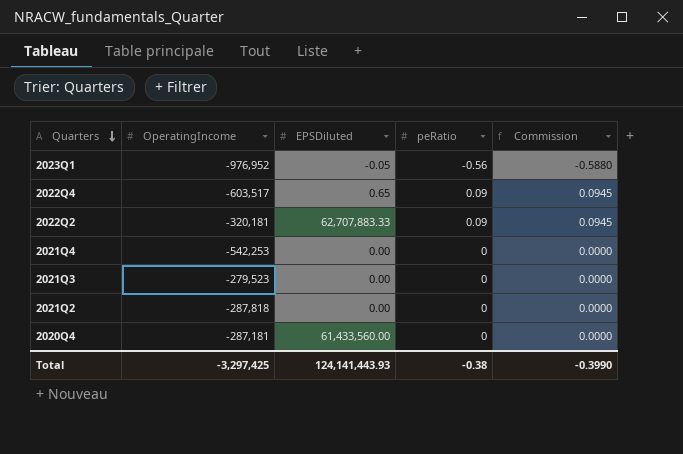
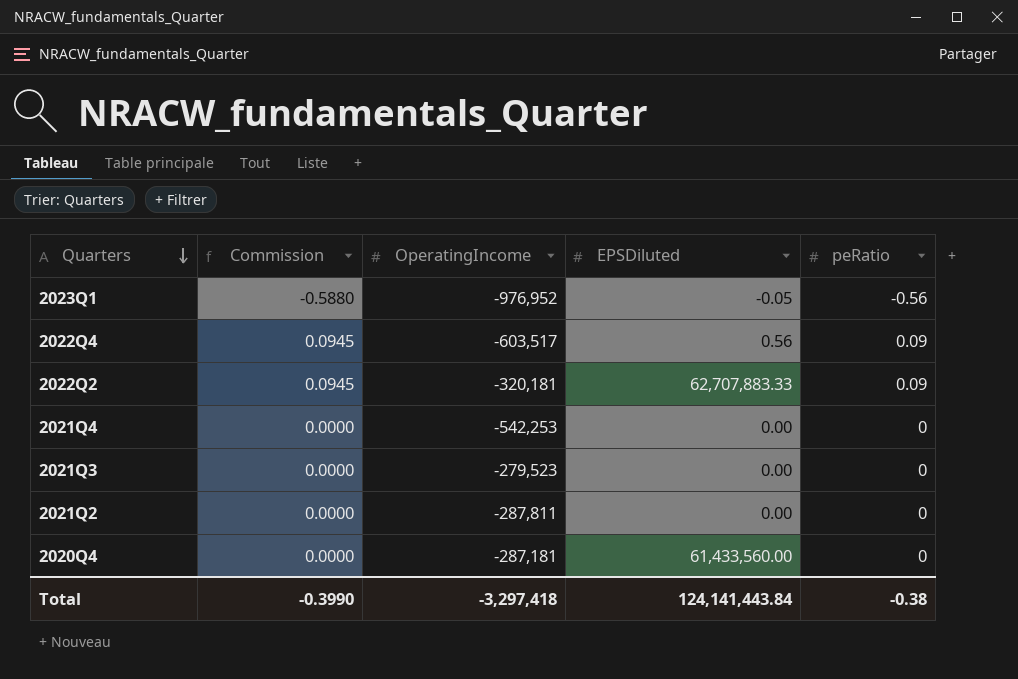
column Commission | position: 5 -> 2
2022Q4 | EPSDiluted: 0.65 -> 0.56
2021Q2 | OperatingIncome: -287,818 -> -287,811
Total | OperatingIncome: -3,297,425 -> -3,297,418
Total | EPSDiluted: 124,141,443.93 -> 124,141,443.84

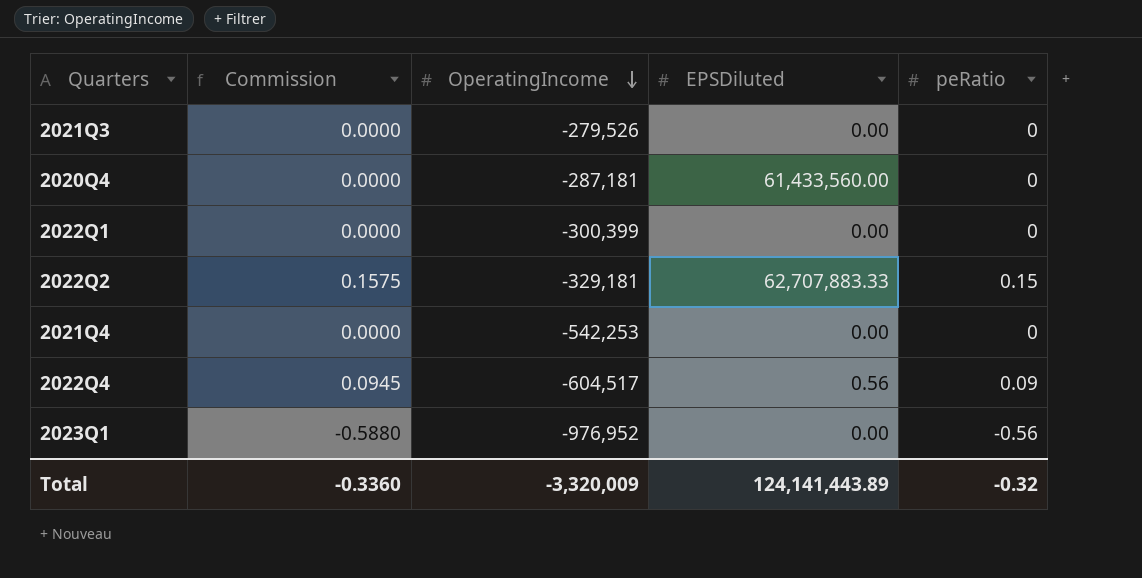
row order: Quarters descending -> OperatingIncome descending
row 2021Q2: 0.0000 | -287,811 | 0.00 | 0 -> none
2021Q3 | OperatingIncome: -279,523 -> -279,526
row 2022Q1: none -> 0.0000 | -300,399 | 0.00 | 0
2022Q2 | Commission: 0.0945 -> 0.1575
2022Q2 | OperatingIncome: -320,181 -> -329,181
2022Q2 | peRatio: 0.09 -> 0.15
2022Q4 | OperatingIncome: -603,517 -> -604,517
2023Q1 | EPSDiluted: -0.05 -> 0.00
Total | Commission: -0.3990 -> -0.3360
Total | OperatingIncome: -3,297,418 -> -3,320,009
Total | EPSDiluted: 124,141,443.84 -> 124,141,443.89
Total | peRatio: -0.38 -> -0.32

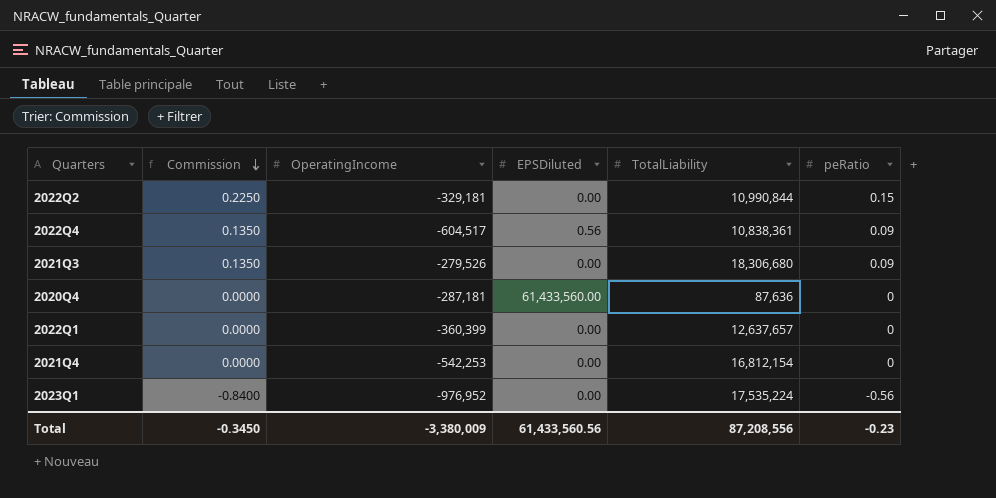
row order: OperatingIncome descending -> Commission descending
column Commission | formula: [peRatio] * 1.05 -> [peRatio] * 1.5
column TotalLiability | position: none -> 5
2022Q2 | EPSDiluted: 62,707,883.33 -> 0.00
2021Q3 | peRatio: 0 -> 0.09
2022Q1 | OperatingIncome: -300,399 -> -360,399
Total | Commission: -0.3360 -> -0.3450
Total | OperatingIncome: -3,320,009 -> -3,380,009
Total | EPSDiluted: 124,141,443.89 -> 61,433,560.56
Total | peRatio: -0.32 -> -0.23

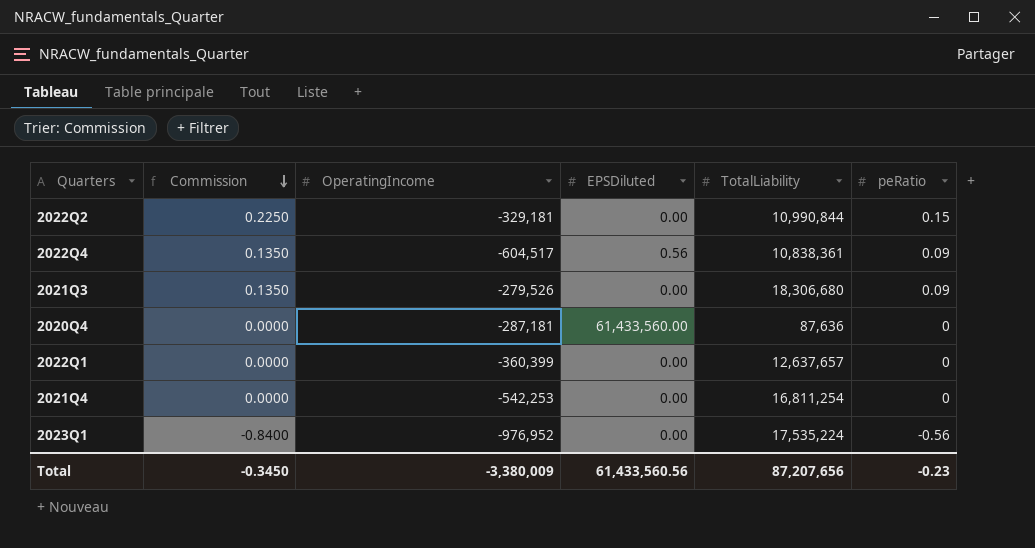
2021Q4 | TotalLiability: 16,812,154 -> 16,811,254
Total | TotalLiability: 87,208,556 -> 87,207,656

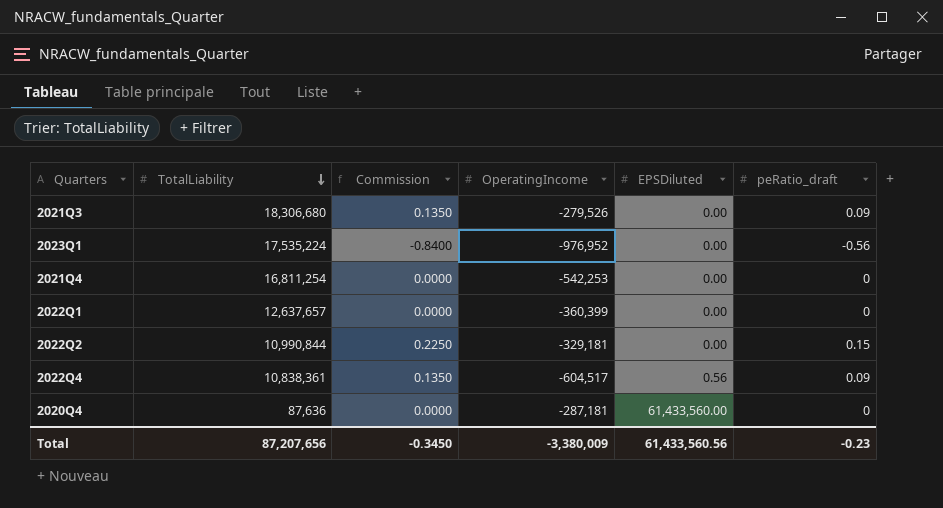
row order: Commission descending -> TotalLiability descending
column TotalLiability | position: 5 -> 2
column name: peRatio -> peRatio_draft

